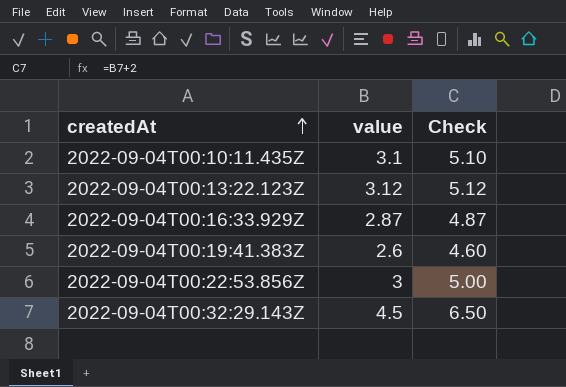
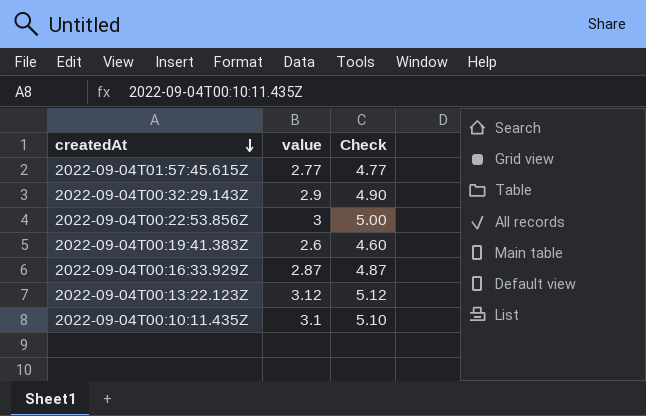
row order: createdAt ascending -> createdAt descending
row 2022-09-04T01:57:45.615Z: none -> 2.77 | 4.77
2022-09-04T00:32:29.143Z | value: 4.5 -> 2.9
2022-09-04T00:32:29.143Z | Check: 6.50 -> 4.90

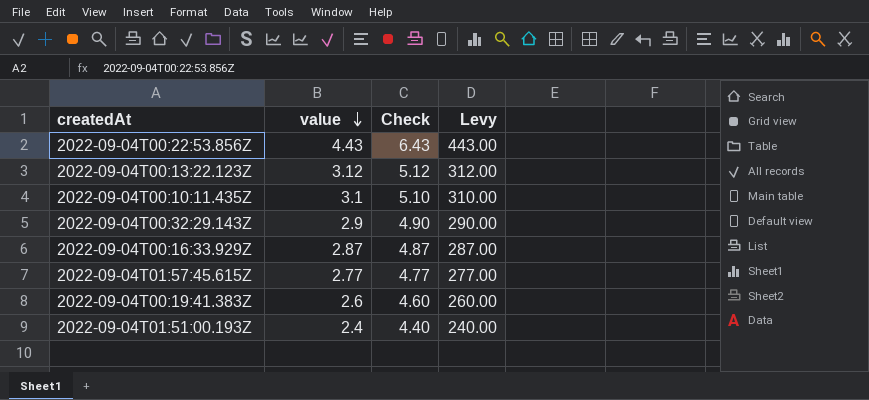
row order: createdAt descending -> value descending
column Levy | formula: none -> [value] * 100
2022-09-04T00:22:53.856Z | value: 3 -> 4.43
2022-09-04T00:22:53.856Z | Check: 5.00 -> 6.43
row 2022-09-04T01:51:00.193Z: none -> 2.4 | 4.40 | 240.00

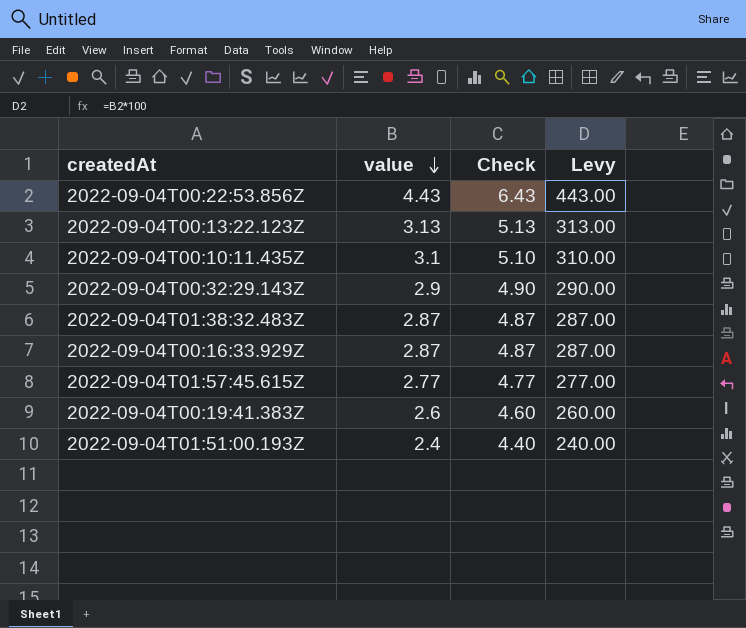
2022-09-04T00:13:22.123Z | value: 3.12 -> 3.13
2022-09-04T00:13:22.123Z | Check: 5.12 -> 5.13
2022-09-04T00:13:22.123Z | Levy: 312.00 -> 313.00
row 2022-09-04T01:38:32.483Z: none -> 2.87 | 4.87 | 287.00

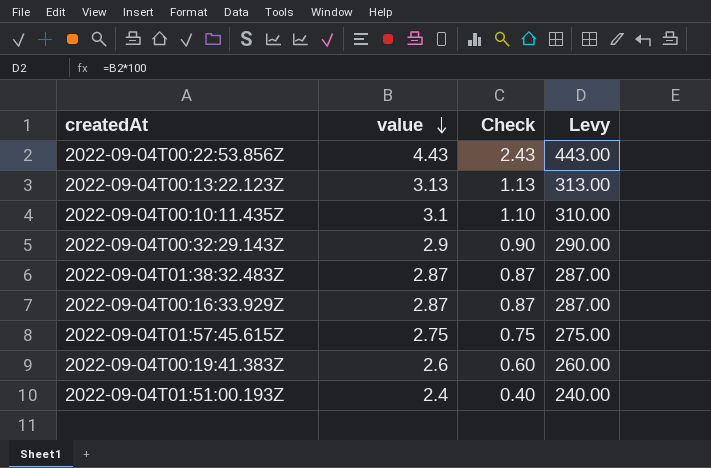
column Check | formula: [value] + 2 -> [value] - 2
2022-09-04T01:57:45.615Z | value: 2.77 -> 2.75
2022-09-04T01:57:45.615Z | Levy: 277.00 -> 275.00

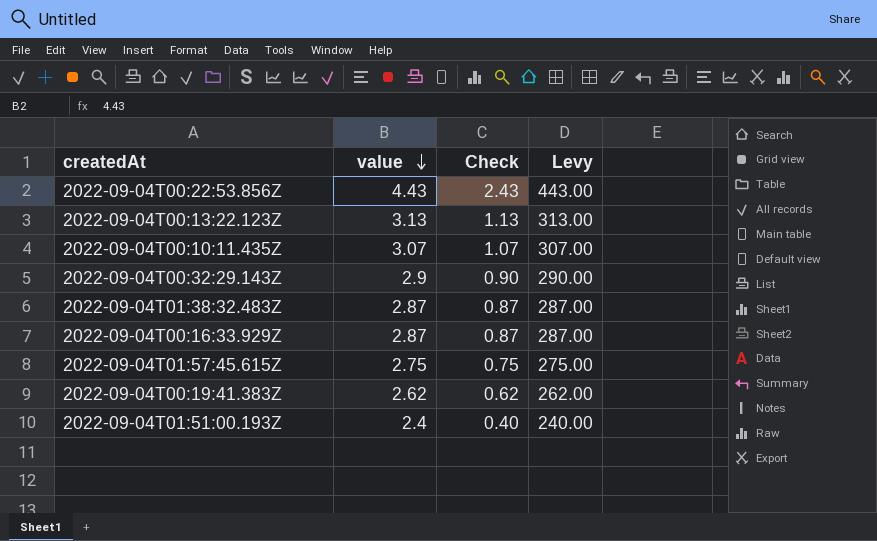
2022-09-04T00:10:11.435Z | value: 3.1 -> 3.07
2022-09-04T00:10:11.435Z | Check: 1.10 -> 1.07
2022-09-04T00:10:11.435Z | Levy: 310.00 -> 307.00
2022-09-04T00:19:41.383Z | value: 2.6 -> 2.62
2022-09-04T00:19:41.383Z | Check: 0.60 -> 0.62
2022-09-04T00:19:41.383Z | Levy: 260.00 -> 262.00

